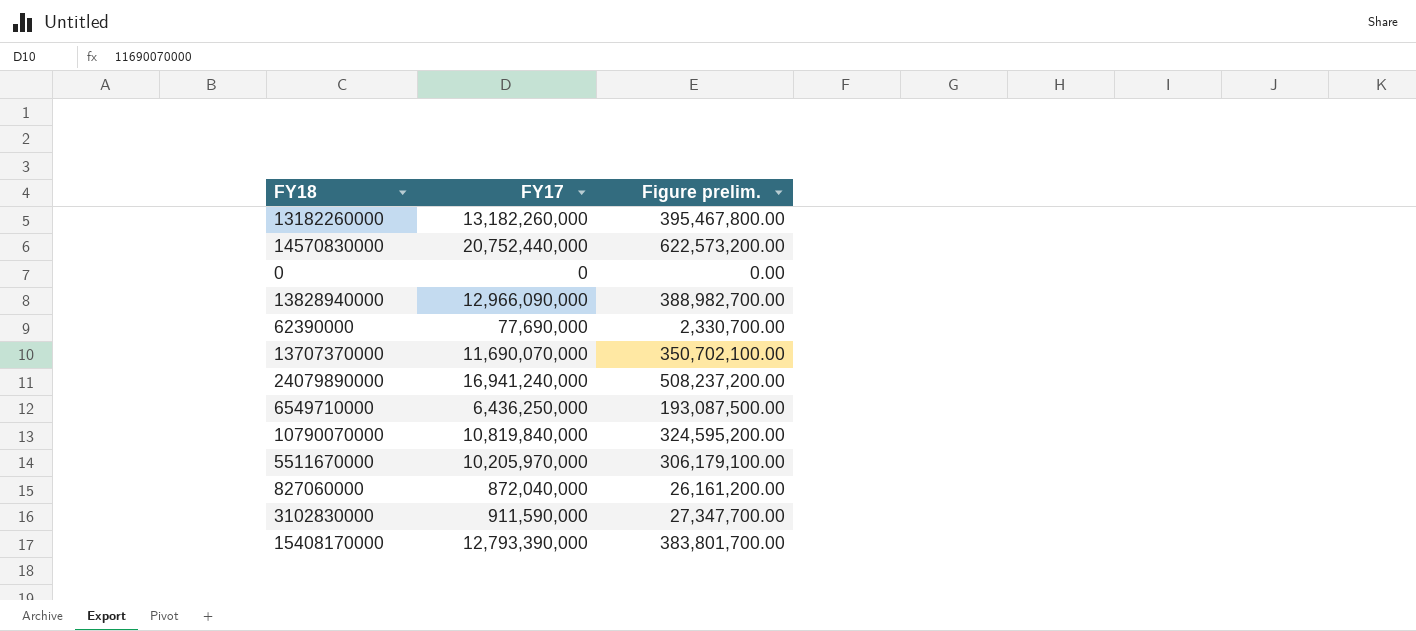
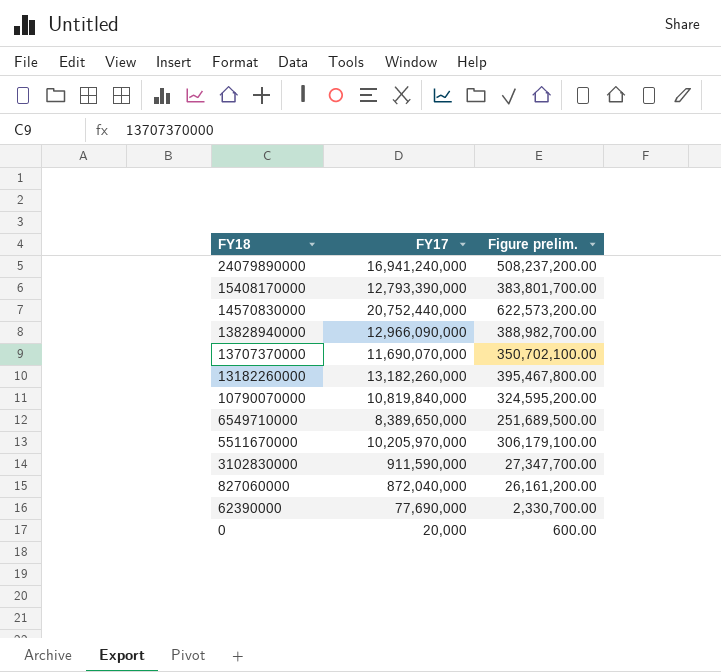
row order: none -> FY18 descending
6549710000 | FY17: 6,436,250,000 -> 8,389,650,000
6549710000 | Figure prelim.: 193,087,500.00 -> 251,689,500.00
0 | FY17: 0 -> 20,000
0 | Figure prelim.: 0.00 -> 600.00

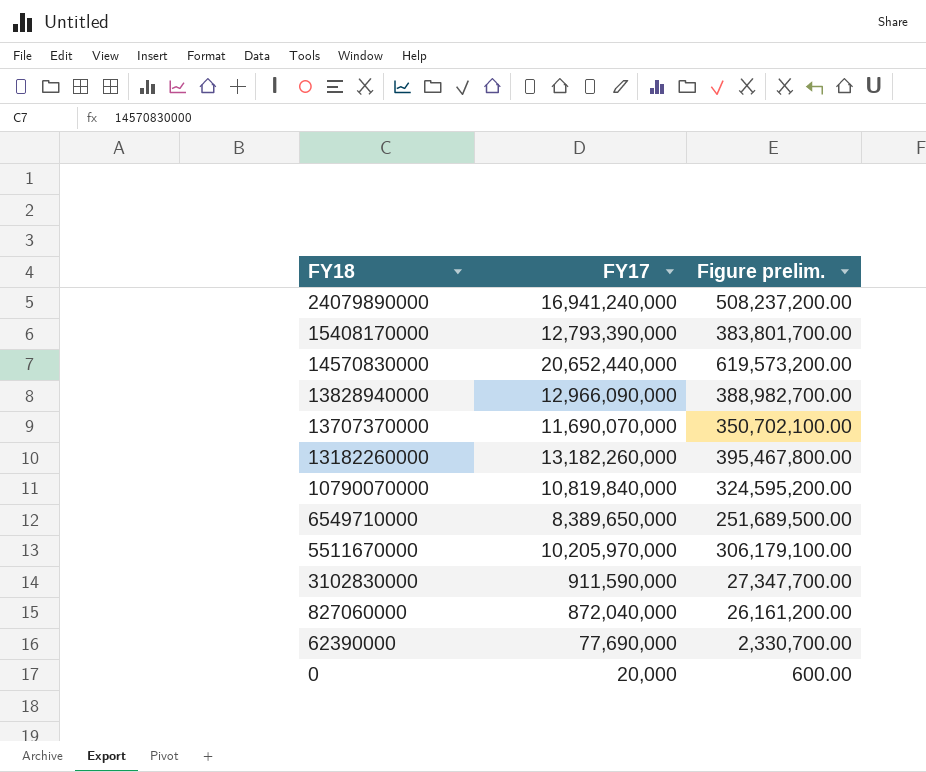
14570830000 | FY17: 20,752,440,000 -> 20,652,440,000
14570830000 | Figure prelim.: 622,573,200.00 -> 619,573,200.00

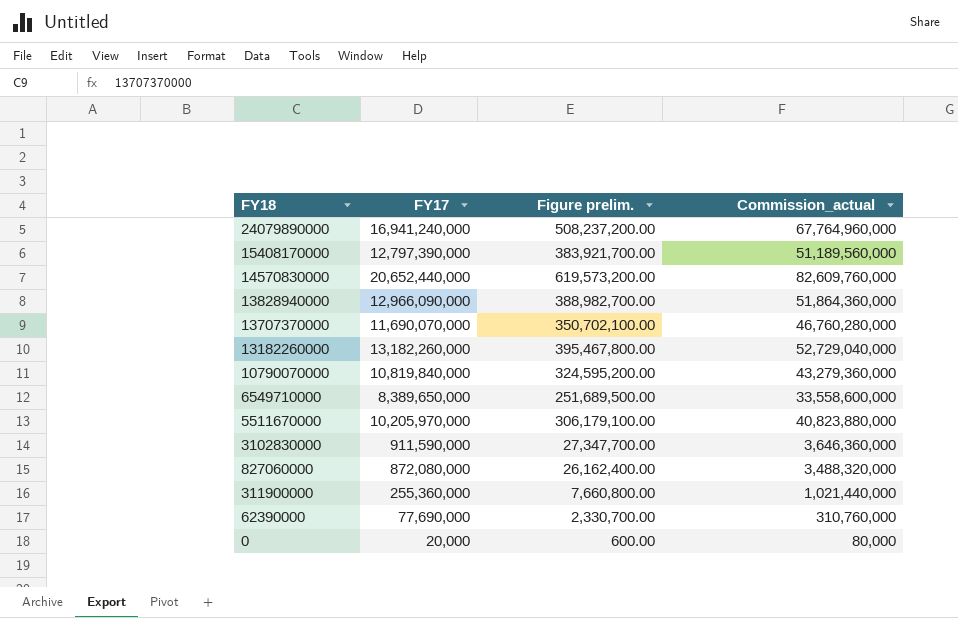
column Commission_actual | formula: none -> [FY17] * 4
15408170000 | FY17: 12,793,390,000 -> 12,797,390,000
15408170000 | Figure prelim.: 383,801,700.00 -> 383,921,700.00
827060000 | FY17: 872,040,000 -> 872,080,000
827060000 | Figure prelim.: 26,161,200.00 -> 26,162,400.00
row 311900000: none -> 255,360,000 | 7,660,800.00 | 1,021,440,000

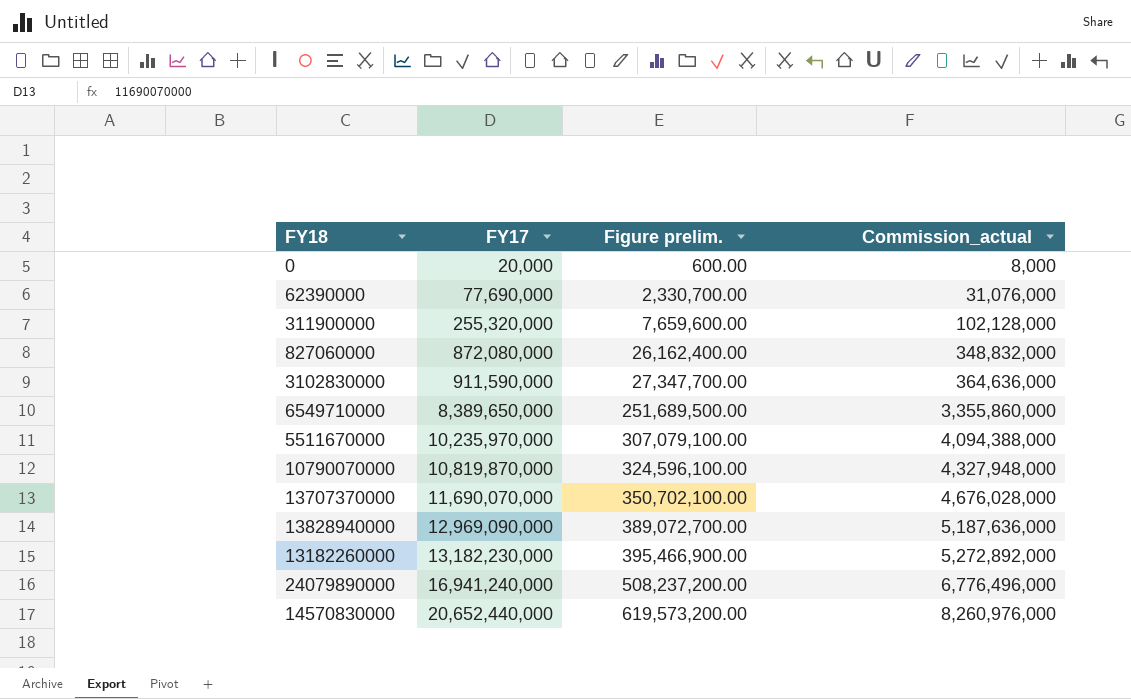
row order: FY18 descending -> FY17 ascending
column Commission_actual | formula: [FY17] * 4 -> [FY17] * 0.4
row 15408170000: 12,797,390,000 | 383,921,700.00 | 51,189,560,000 -> none
311900000 | FY17: 255,360,000 -> 255,320,000
311900000 | Figure prelim.: 7,660,800.00 -> 7,659,600.00
5511670000 | FY17: 10,205,970,000 -> 10,235,970,000
5511670000 | Figure prelim.: 306,179,100.00 -> 307,079,100.00
10790070000 | FY17: 10,819,840,000 -> 10,819,870,000
10790070000 | Figure prelim.: 324,595,200.00 -> 324,596,100.00
13828940000 | FY17: 12,966,090,000 -> 12,969,090,000
13828940000 | Figure prelim.: 388,982,700.00 -> 389,072,700.00
13182260000 | FY17: 13,182,260,000 -> 13,182,230,000
13182260000 | Figure prelim.: 395,467,800.00 -> 395,466,900.00

